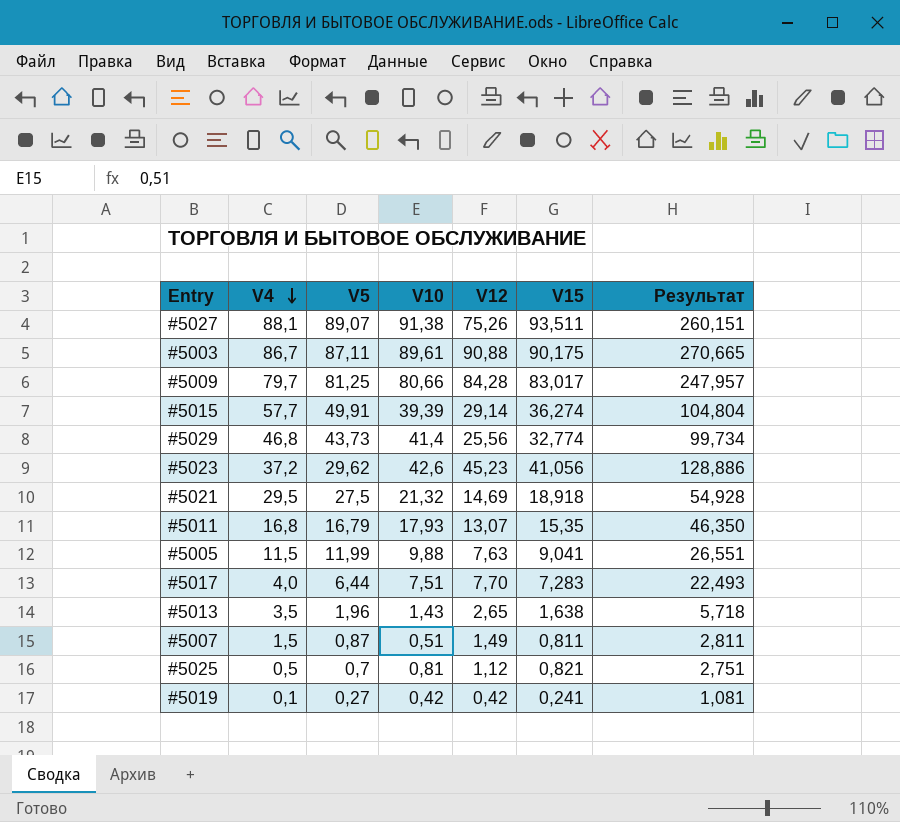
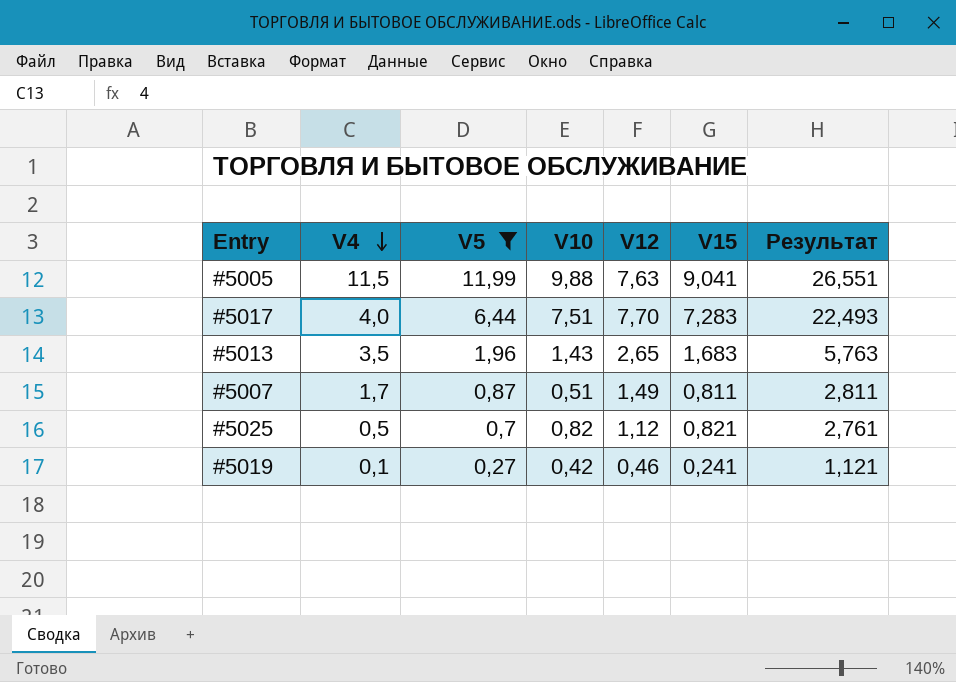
filter: none -> V5 <= 11,99
#5013 | V15: 1,638 -> 1,683
#5013 | Результат: 5,718 -> 5,763
#5007 | V4: 1,5 -> 1,7
#5025 | V10: 0,81 -> 0,82
#5025 | Результат: 2,751 -> 2,761
#5019 | V12: 0,42 -> 0,46
#5019 | Результат: 1,081 -> 1,121

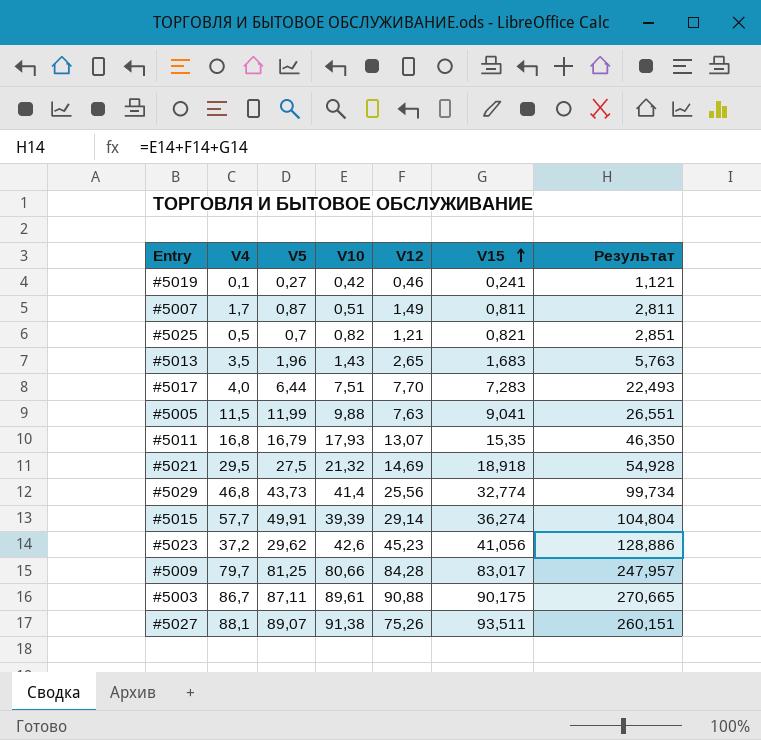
filter: V5 <= 11,99 -> none
row order: V4 descending -> V15 ascending
#5025 | V12: 1,12 -> 1,21
#5025 | Результат: 2,761 -> 2,851

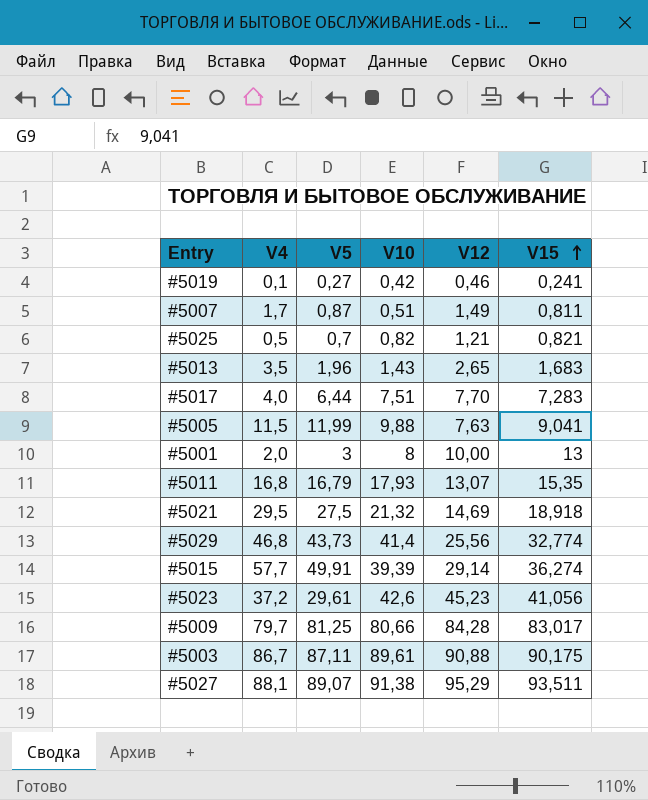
column Результат | formula: [V10] + [V12] + [V15] -> none
row #5001: none -> 2,0 | 3 | 8 | 10,00 | 13
#5023 | V5: 29,62 -> 29,61
#5027 | V12: 75,26 -> 95,29

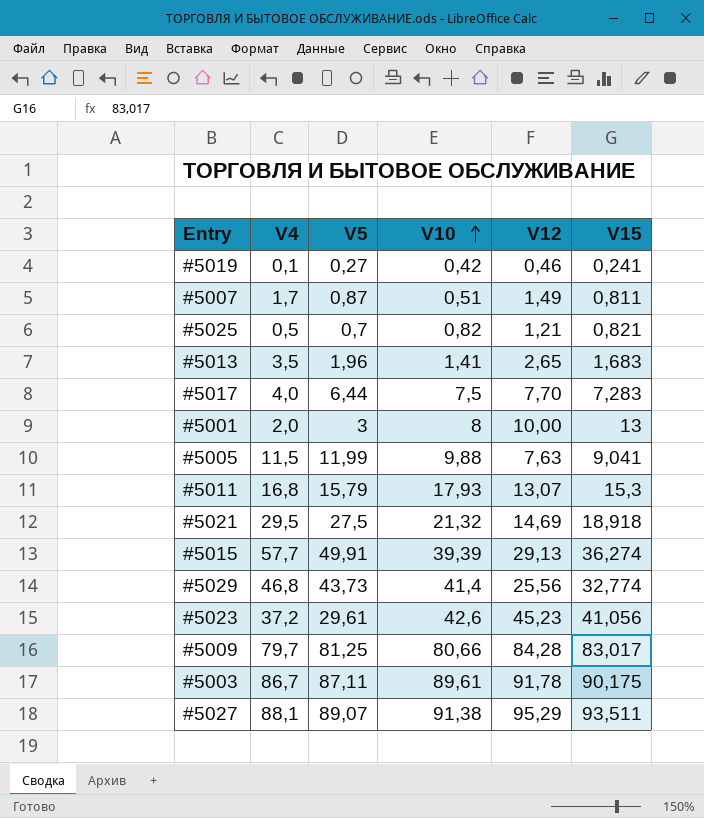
row order: V15 ascending -> V10 ascending
#5013 | V10: 1,43 -> 1,41
#5017 | V10: 7,51 -> 7,5
#5011 | V5: 16,79 -> 15,79
#5011 | V15: 15,35 -> 15,3
#5015 | V12: 29,14 -> 29,13
#5003 | V12: 90,88 -> 91,78

